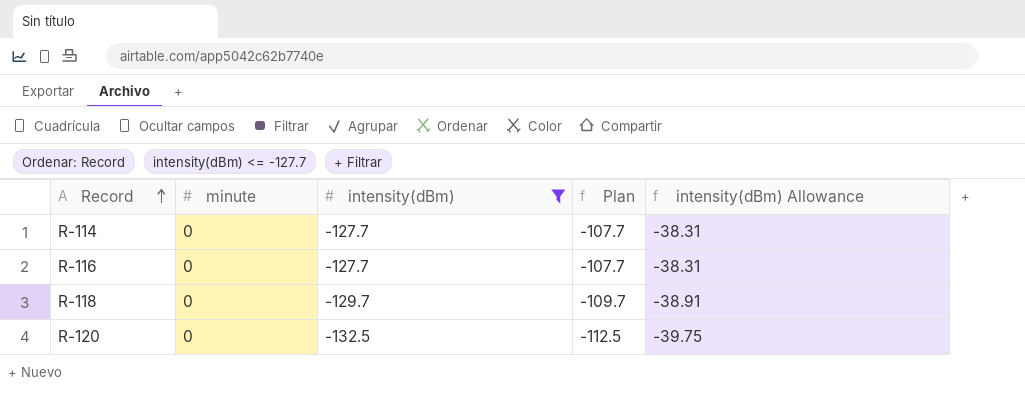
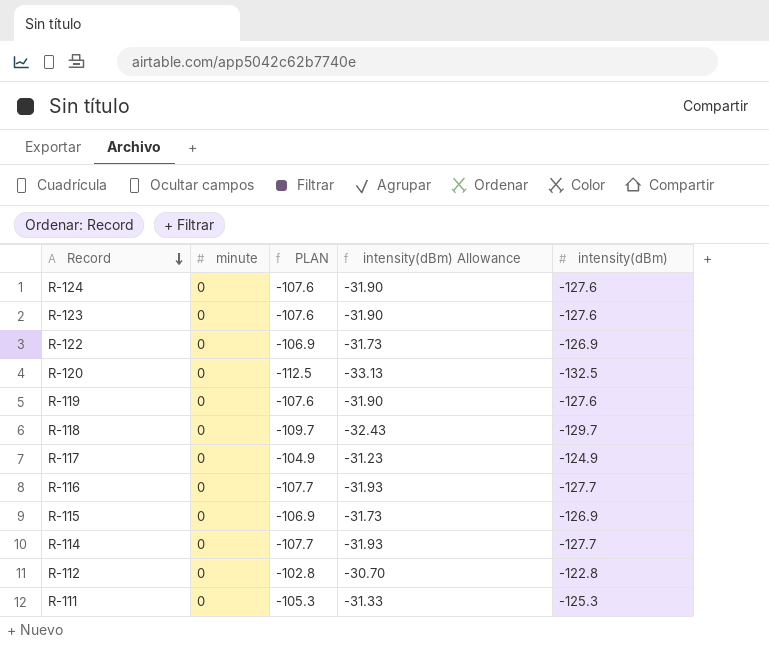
filter: intensity(dBm) <= -127.7 -> none
row order: Record ascending -> Record descending
column name: Plan -> PLAN
column intensity(dBm) Allowance | formula: [intensity(dBm)] * 0.3 -> [intensity(dBm)] * 0.25
column intensity(dBm) | position: 3 -> 5

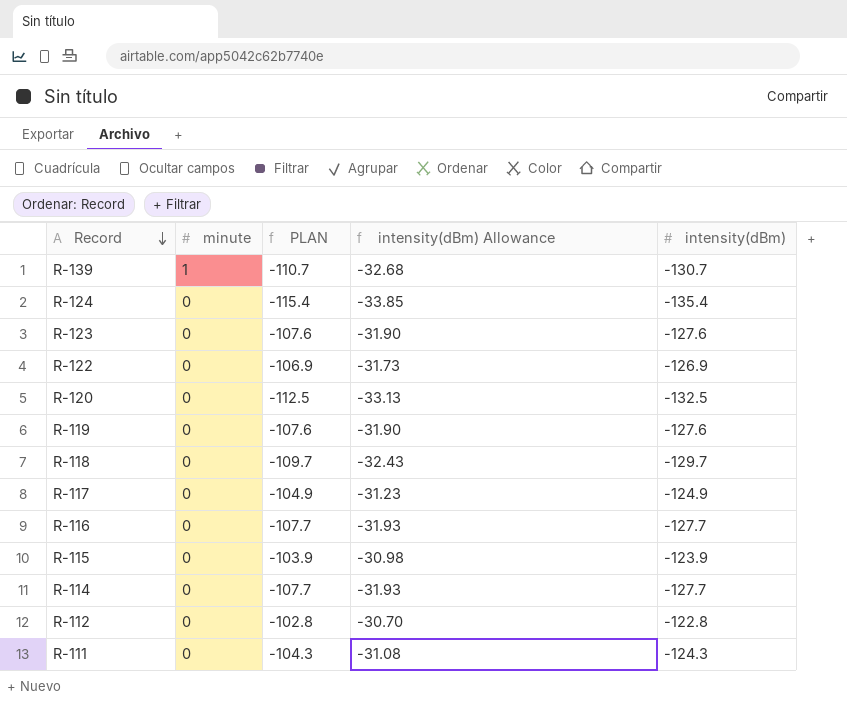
row R-139: none -> 1 | -110.7 | -32.68 | -130.7
R-124 | PLAN: -107.6 -> -115.4
R-124 | intensity(dBm) Allowance: -31.90 -> -33.85
R-124 | intensity(dBm): -127.6 -> -135.4
R-115 | PLAN: -106.9 -> -103.9
R-115 | intensity(dBm) Allowance: -31.73 -> -30.98
R-115 | intensity(dBm): -126.9 -> -123.9
R-111 | PLAN: -105.3 -> -104.3
R-111 | intensity(dBm) Allowance: -31.33 -> -31.08
R-111 | intensity(dBm): -125.3 -> -124.3

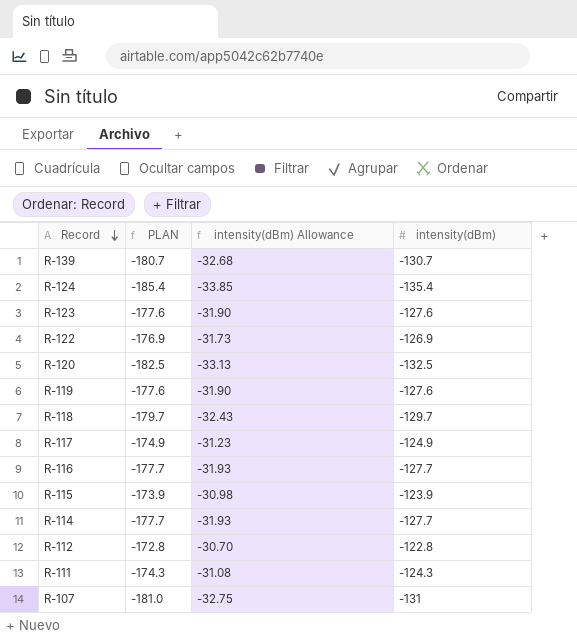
column minute | position: 2 -> none
column PLAN | formula: [intensity(dBm)] + 20 -> [intensity(dBm)] - 50
row R-107: none -> -181.0 | -32.75 | -131

